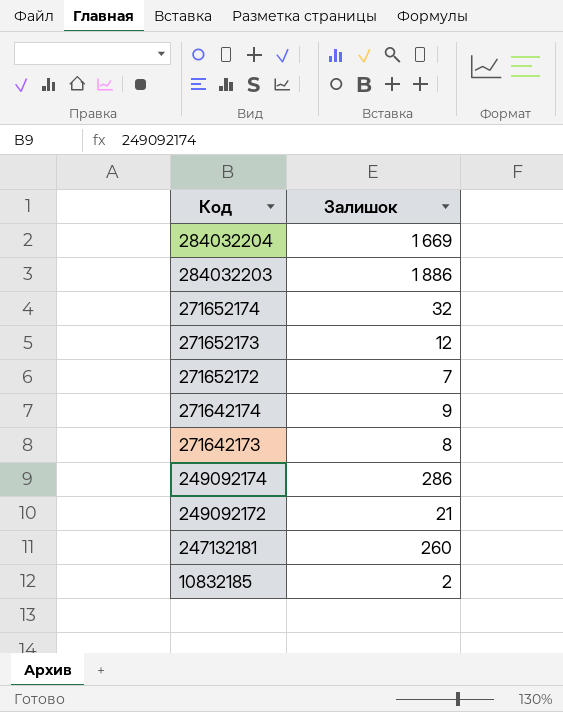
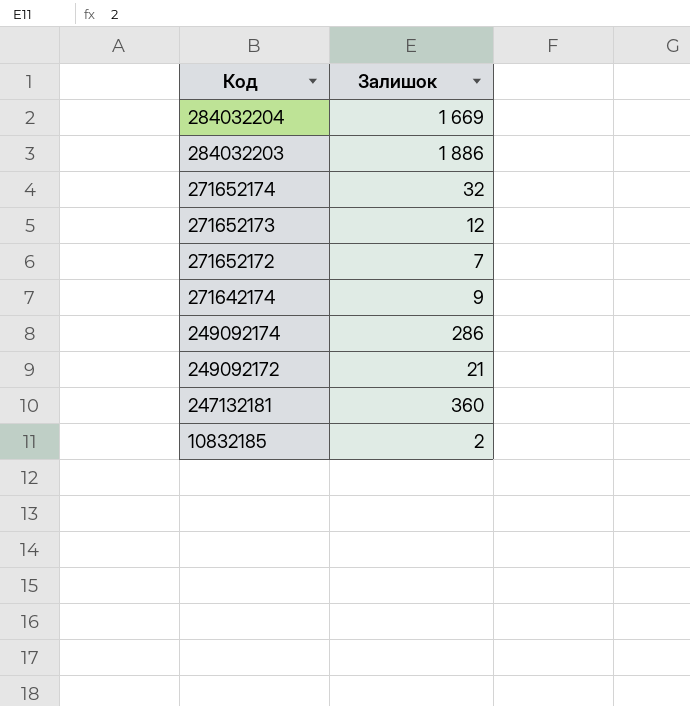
row 271642173: 8 -> none
247132181 | Залишок: 260 -> 360

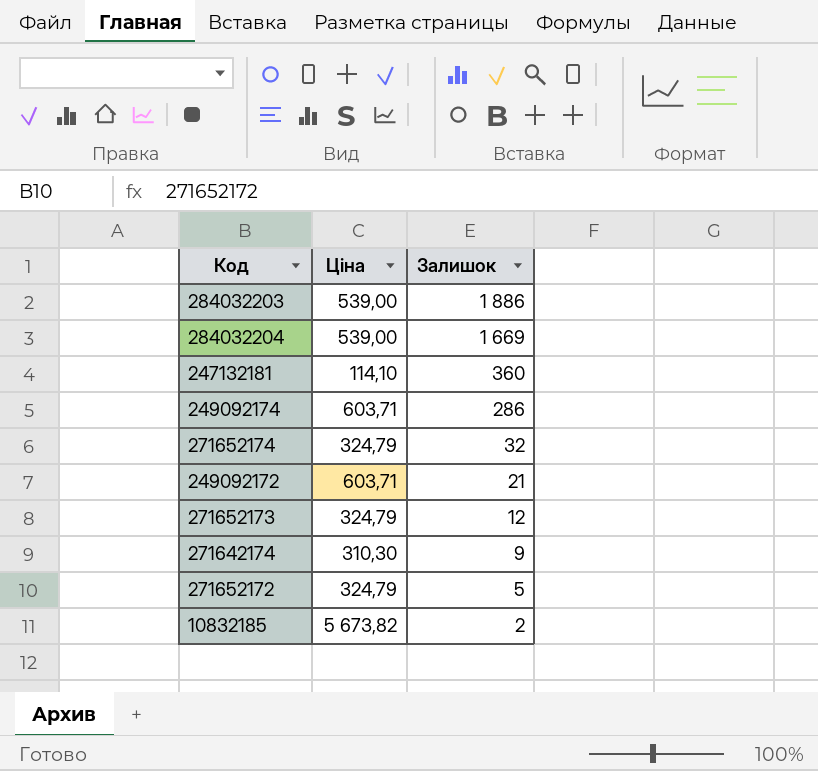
row order: Код descending -> Залишок descending
column Ціна | position: none -> 2
271652172 | Залишок: 7 -> 5

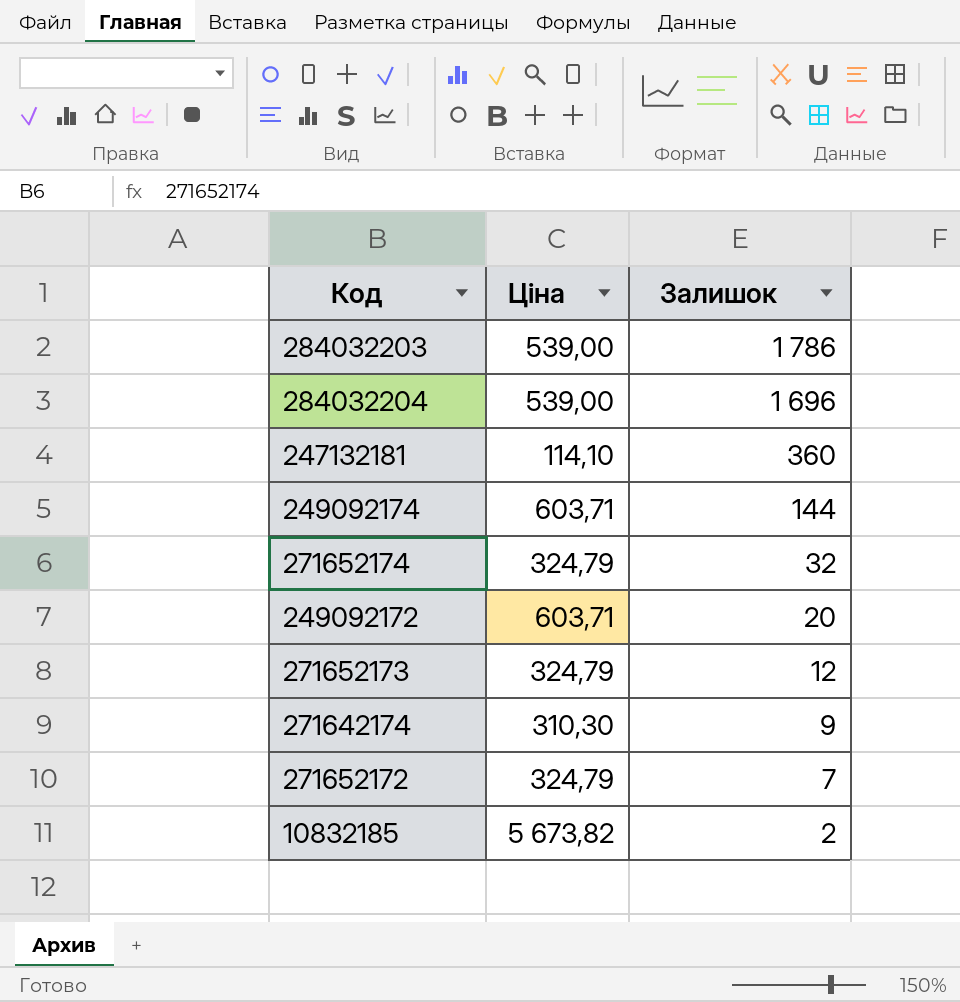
284032203 | Залишок: 1 886 -> 1 786
284032204 | Залишок: 1 669 -> 1 696
249092174 | Залишок: 286 -> 144
249092172 | Залишок: 21 -> 20
271652172 | Залишок: 5 -> 7

